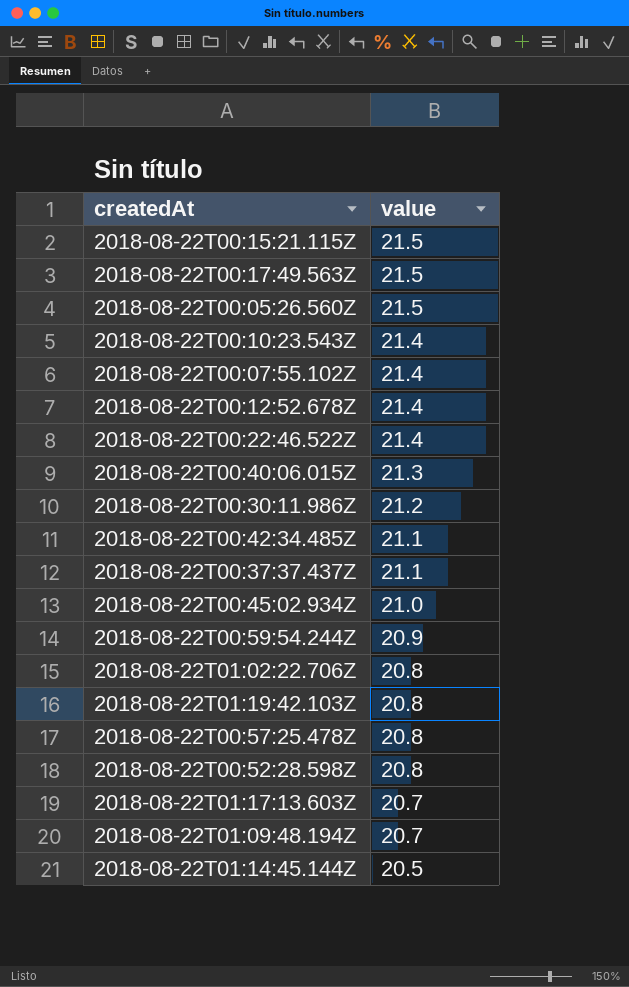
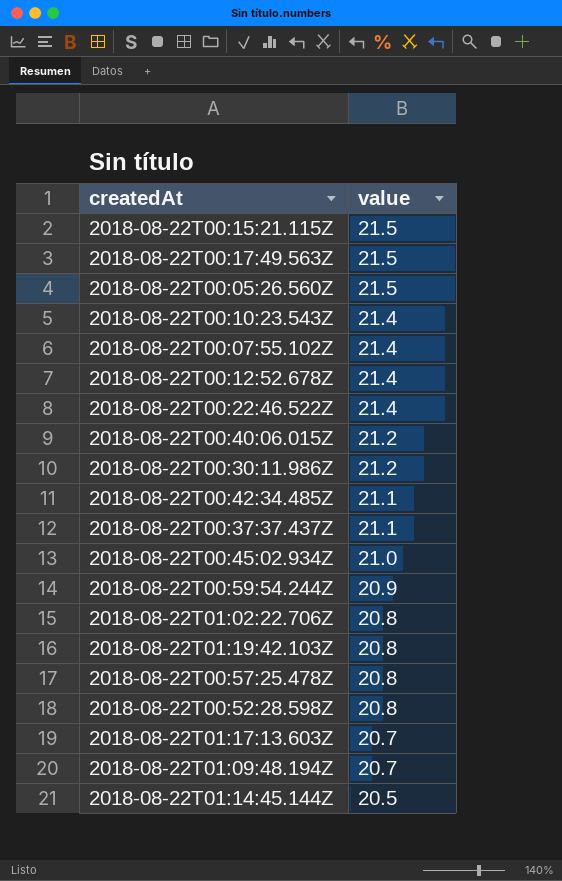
2018-08-22T00:40:06.015Z | value: 21.3 -> 21.2

